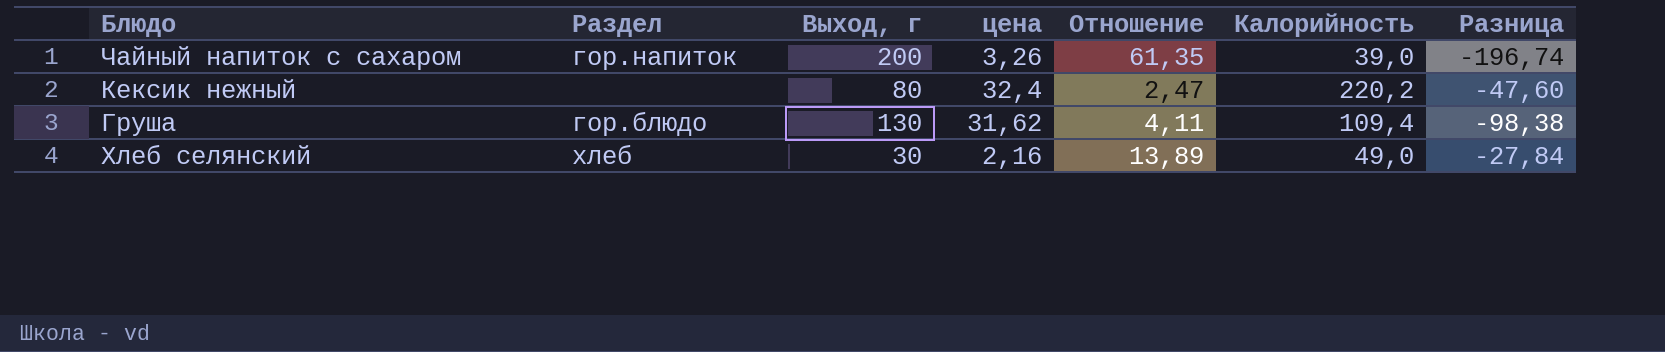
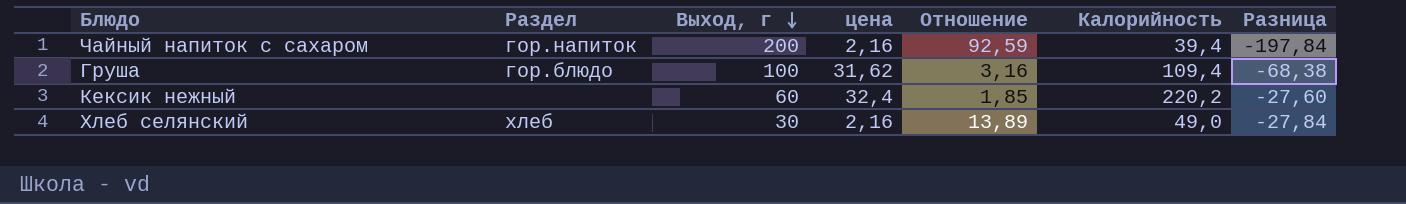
row order: none -> Выход, г descending
Чайный напиток с сахаром | цена: 3,26 -> 2,16
Чайный напиток с сахаром | Отношение: 61,35 -> 92,59
Чайный напиток с сахаром | Калорийность: 39,0 -> 39,4
Чайный напиток с сахаром | Разница: -196,74 -> -197,84
Груша | Выход, г: 130 -> 100
Груша | Отношение: 4,11 -> 3,16
Груша | Разница: -98,38 -> -68,38
Кексик нежный | Выход, г: 80 -> 60
Кексик нежный | Отношение: 2,47 -> 1,85
Кексик нежный | Разница: -47,60 -> -27,60

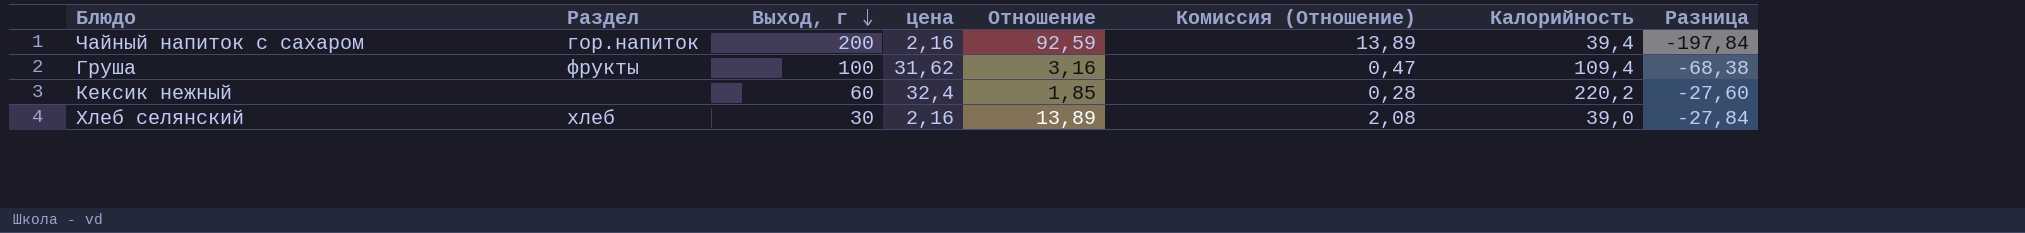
column Комиссия (Отношение) | formula: none -> [Отношение] * 0,15
Груша | Раздел: гор.блюдо -> фрукты
Хлеб селянский | Калорийность: 49,0 -> 39,0

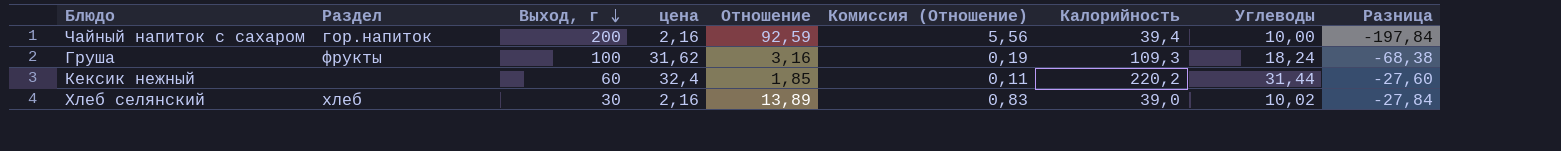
column Комиссия (Отношение) | formula: [Отношение] * 0,15 -> [Отношение] * 0,06
column Углеводы | position: none -> 8
Груша | Калорийность: 109,4 -> 109,3

